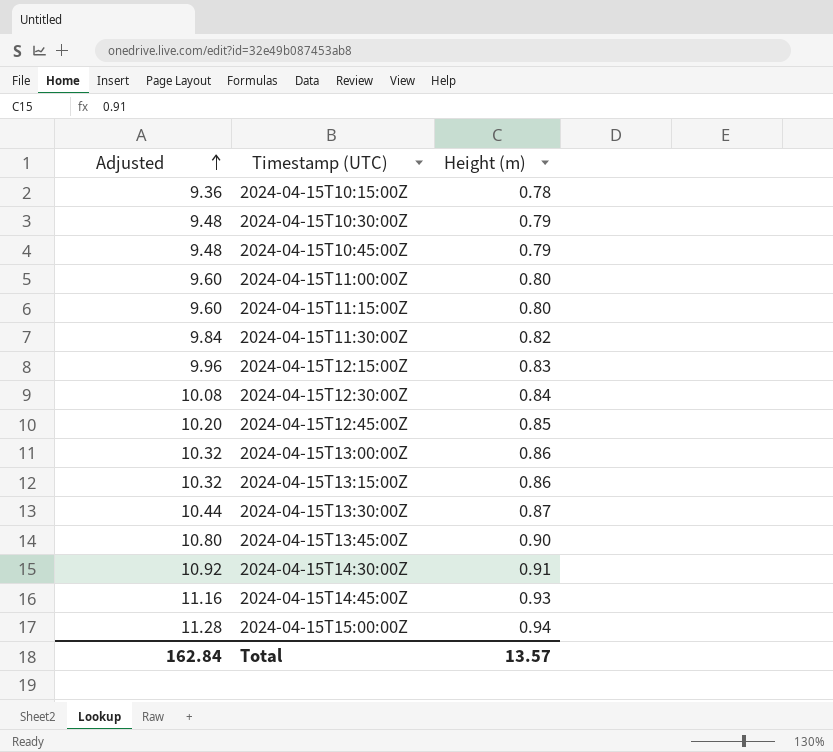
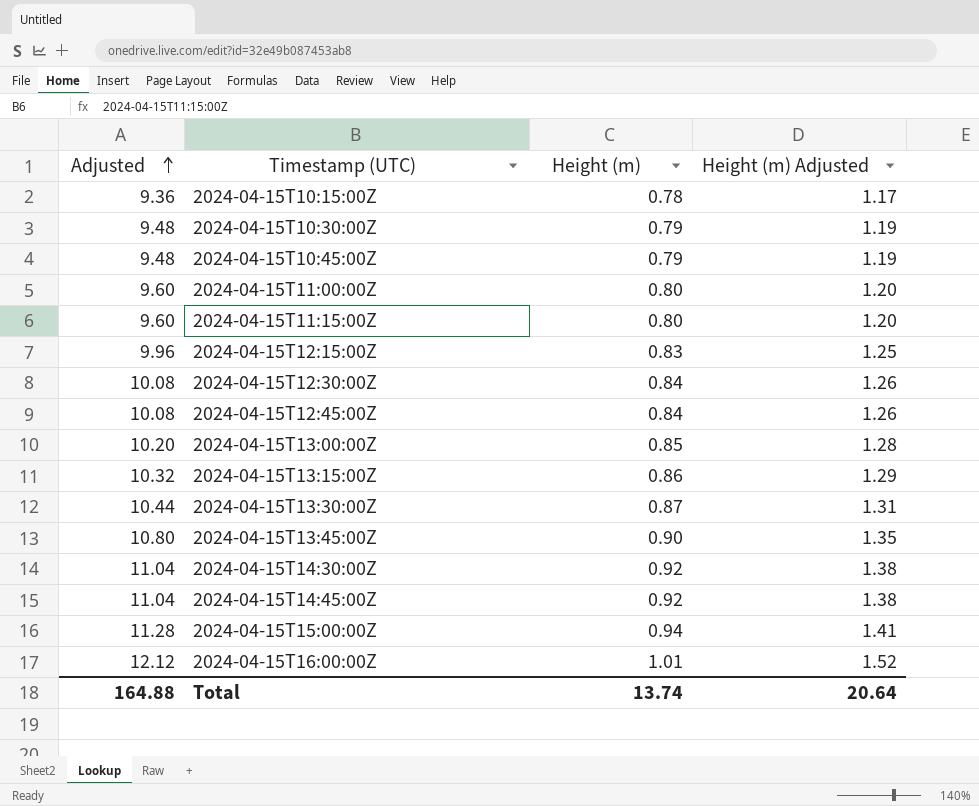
column Height (m) Adjusted | formula: none -> [Height (m)] * 1.5
row 2024-04-15T11:30:00Z: 9.84 | 0.82 -> none
2024-04-15T12:45:00Z | Adjusted: 10.20 -> 10.08
2024-04-15T12:45:00Z | Height (m): 0.85 -> 0.84
2024-04-15T13:00:00Z | Adjusted: 10.32 -> 10.20
2024-04-15T13:00:00Z | Height (m): 0.86 -> 0.85
2024-04-15T14:30:00Z | Adjusted: 10.92 -> 11.04
2024-04-15T14:30:00Z | Height (m): 0.91 -> 0.92
2024-04-15T14:45:00Z | Adjusted: 11.16 -> 11.04
2024-04-15T14:45:00Z | Height (m): 0.93 -> 0.92
row 2024-04-15T16:00:00Z: none -> 12.12 | 1.01 | 1.52
Total | Adjusted: 162.84 -> 164.88
Total | Height (m): 13.57 -> 13.74

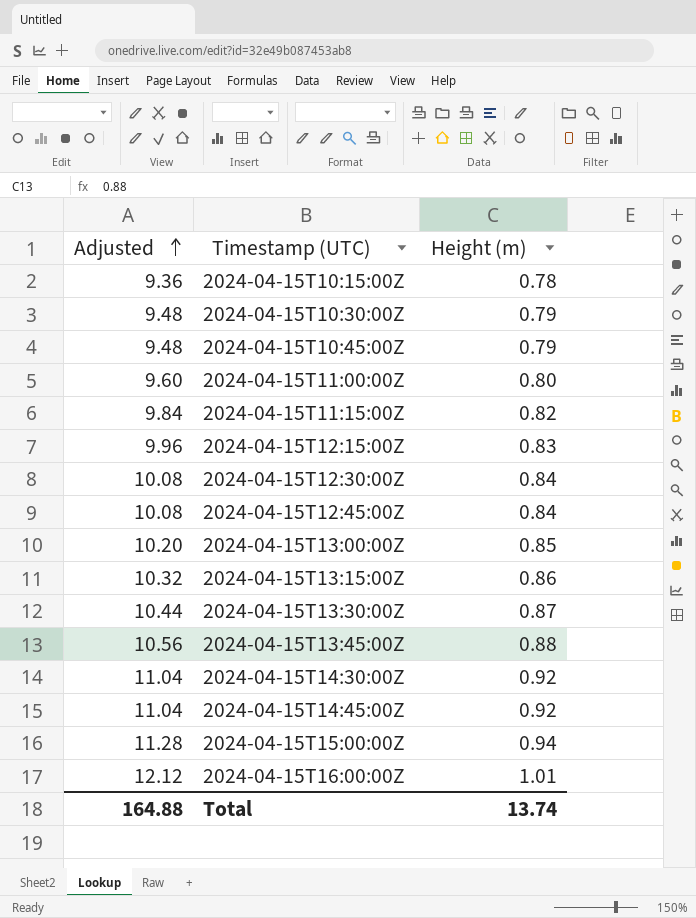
column Height (m) Adjusted | formula: [Height (m)] * 1.5 -> none
2024-04-15T11:15:00Z | Adjusted: 9.60 -> 9.84
2024-04-15T11:15:00Z | Height (m): 0.80 -> 0.82
2024-04-15T13:45:00Z | Adjusted: 10.80 -> 10.56
2024-04-15T13:45:00Z | Height (m): 0.90 -> 0.88

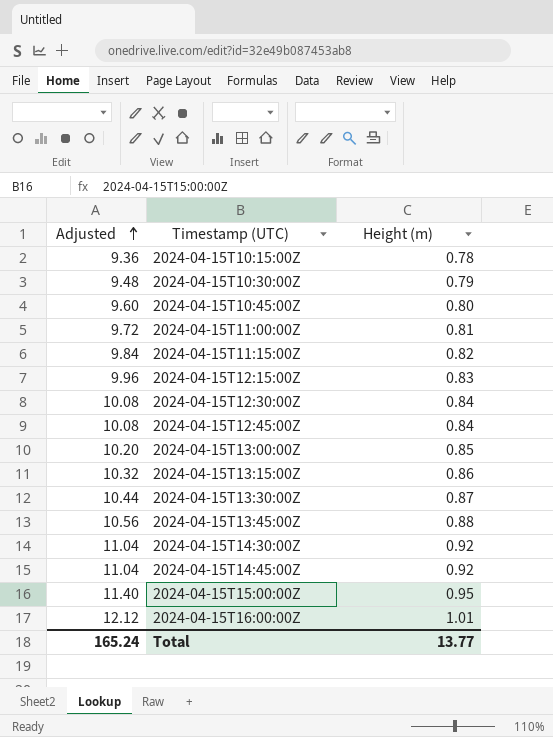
2024-04-15T10:45:00Z | Adjusted: 9.48 -> 9.60
2024-04-15T10:45:00Z | Height (m): 0.79 -> 0.80
2024-04-15T11:00:00Z | Adjusted: 9.60 -> 9.72
2024-04-15T11:00:00Z | Height (m): 0.80 -> 0.81
2024-04-15T15:00:00Z | Adjusted: 11.28 -> 11.40
2024-04-15T15:00:00Z | Height (m): 0.94 -> 0.95
Total | Adjusted: 164.88 -> 165.24
Total | Height (m): 13.74 -> 13.77

